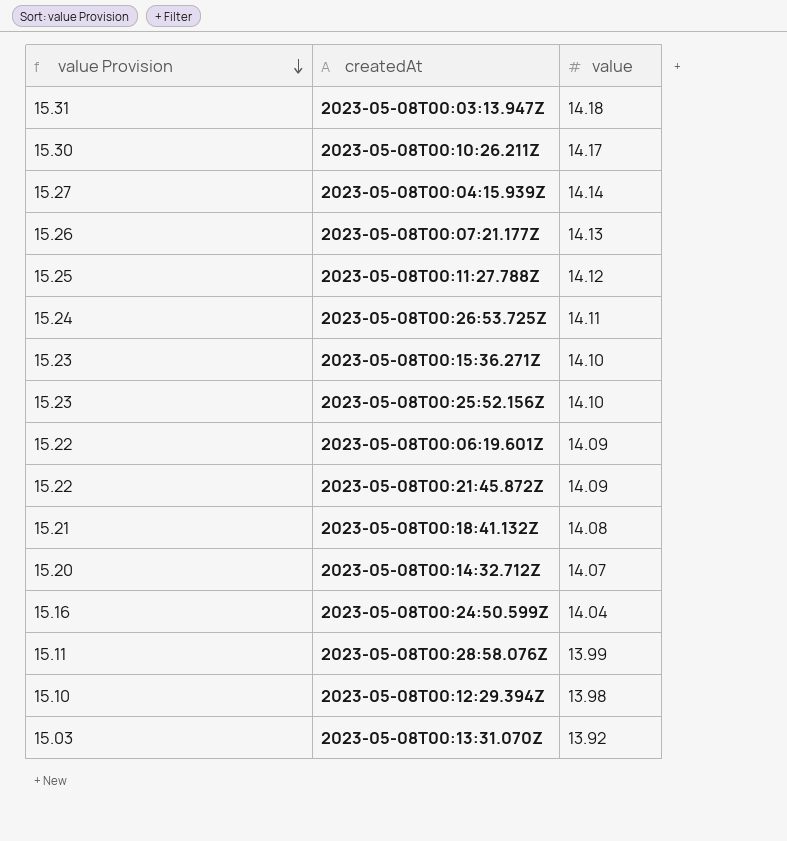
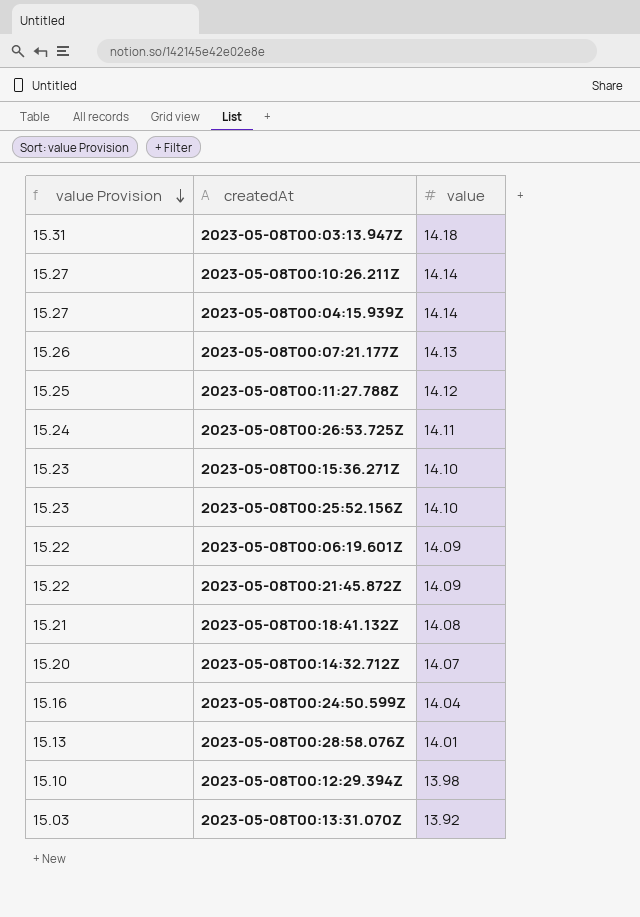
2023-05-08T00:10:26.211Z | value Provision: 15.30 -> 15.27
2023-05-08T00:10:26.211Z | value: 14.17 -> 14.14
2023-05-08T00:28:58.076Z | value Provision: 15.11 -> 15.13
2023-05-08T00:28:58.076Z | value: 13.99 -> 14.01

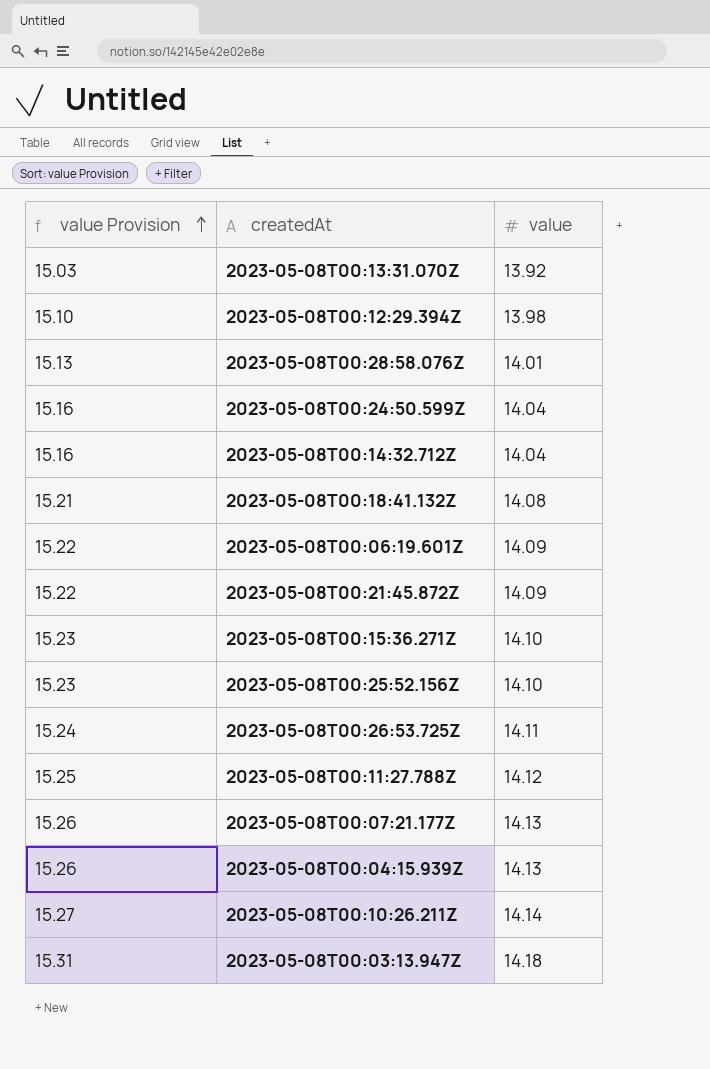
row order: value Provision descending -> value Provision ascending
2023-05-08T00:14:32.712Z | value Provision: 15.20 -> 15.16
2023-05-08T00:14:32.712Z | value: 14.07 -> 14.04
2023-05-08T00:04:15.939Z | value Provision: 15.27 -> 15.26
2023-05-08T00:04:15.939Z | value: 14.14 -> 14.13

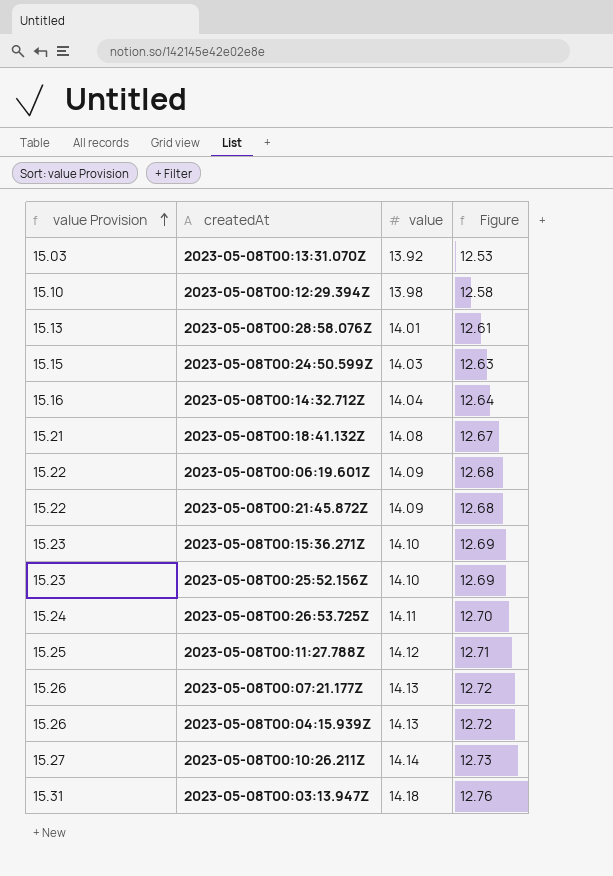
column Figure | formula: none -> [value] * 0.9
2023-05-08T00:24:50.599Z | value Provision: 15.16 -> 15.15
2023-05-08T00:24:50.599Z | value: 14.04 -> 14.03

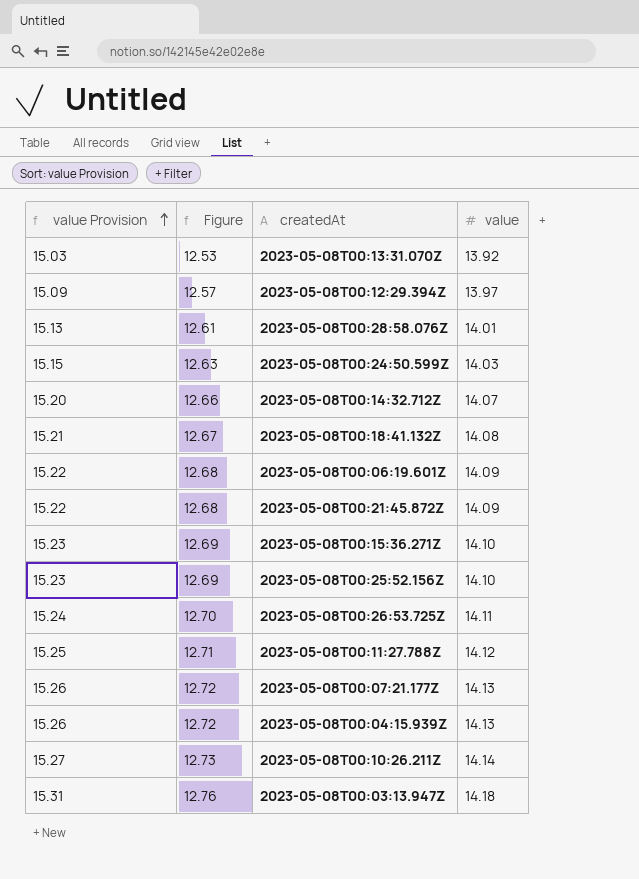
column Figure | position: 4 -> 2
2023-05-08T00:12:29.394Z | value Provision: 15.10 -> 15.09
2023-05-08T00:12:29.394Z | Figure: 12.58 -> 12.57
2023-05-08T00:12:29.394Z | value: 13.98 -> 13.97
2023-05-08T00:14:32.712Z | value Provision: 15.16 -> 15.20
2023-05-08T00:14:32.712Z | Figure: 12.64 -> 12.66
2023-05-08T00:14:32.712Z | value: 14.04 -> 14.07

